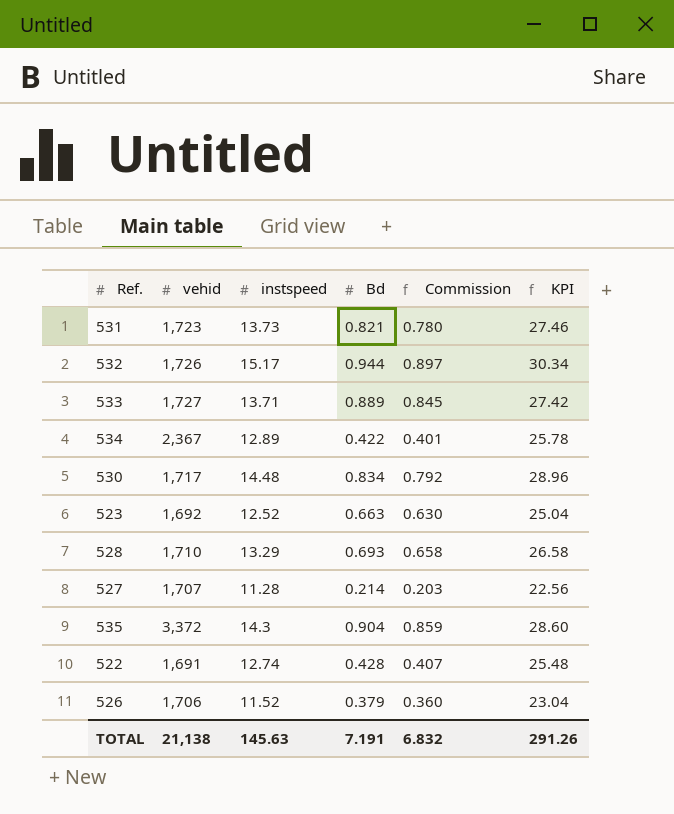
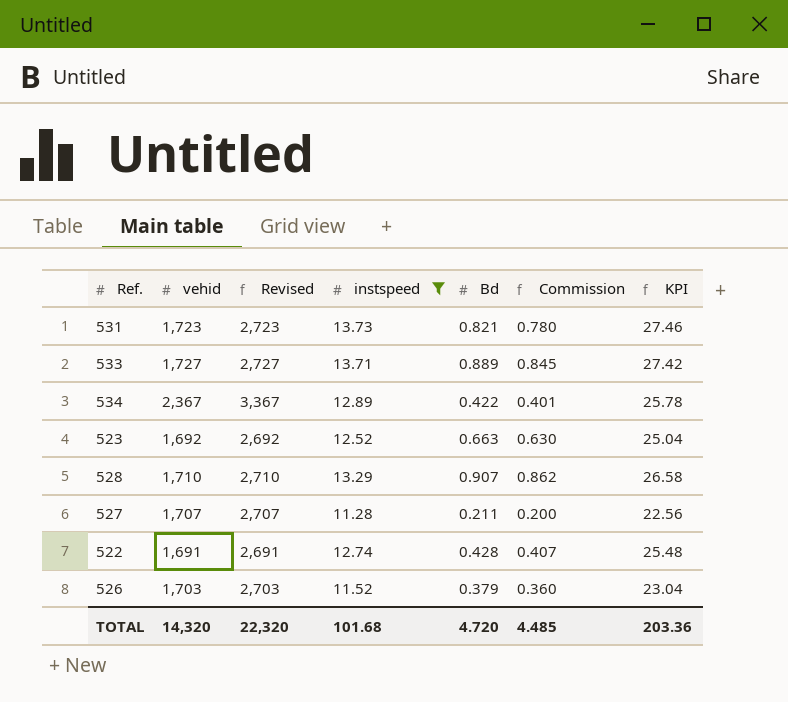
filter: none -> instspeed <= 13.73
column Revised | formula: none -> [vehid] + 1000
528 | Bd: 0.693 -> 0.907
528 | Commission: 0.658 -> 0.862
527 | Bd: 0.214 -> 0.211
527 | Commission: 0.203 -> 0.200
526 | vehid: 1,706 -> 1,703
TOTAL | vehid: 21,138 -> 14,320
TOTAL | instspeed: 145.63 -> 101.68
TOTAL | Bd: 7.191 -> 4.720
TOTAL | Commission: 6.832 -> 4.485
TOTAL | KPI: 291.26 -> 203.36

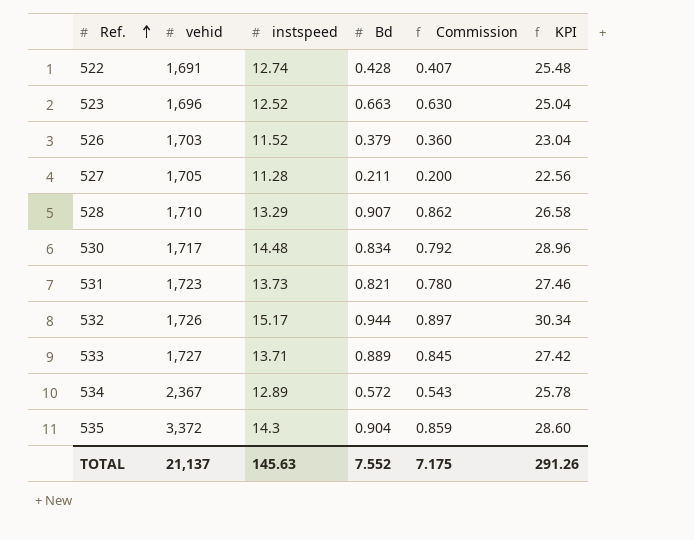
filter: instspeed <= 13.73 -> none
row order: none -> Ref. ascending
column Revised | formula: [vehid] + 1000 -> none
523 | vehid: 1,692 -> 1,696
527 | vehid: 1,707 -> 1,705
534 | Bd: 0.422 -> 0.572
534 | Commission: 0.401 -> 0.543
TOTAL | vehid: 14,320 -> 21,137
TOTAL | instspeed: 101.68 -> 145.63
TOTAL | Bd: 4.720 -> 7.552
TOTAL | Commission: 4.485 -> 7.175
TOTAL | KPI: 203.36 -> 291.26

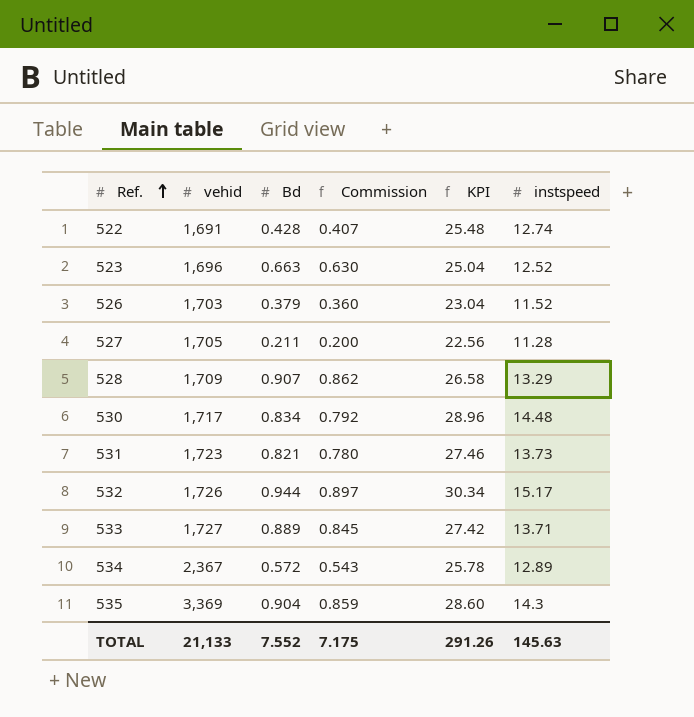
column instspeed | position: 3 -> 6
528 | vehid: 1,710 -> 1,709
535 | vehid: 3,372 -> 3,369
TOTAL | vehid: 21,137 -> 21,133

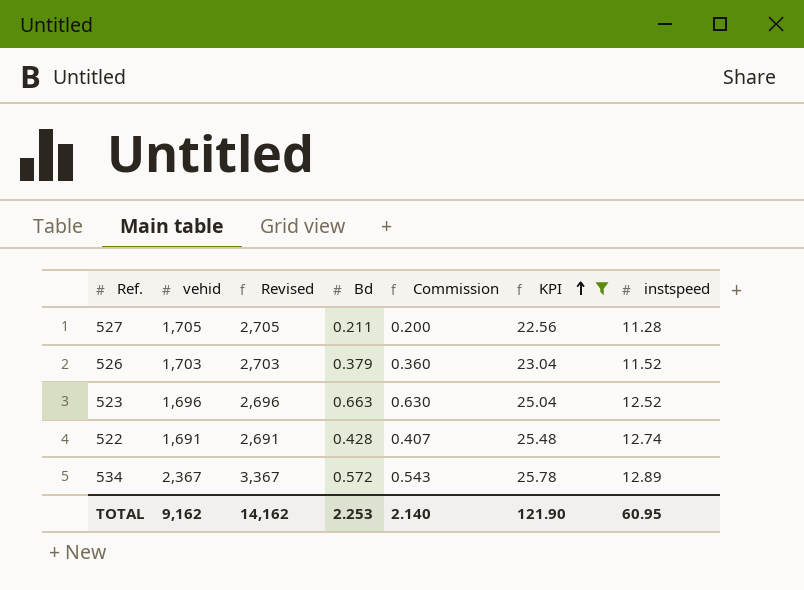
filter: none -> KPI <= 25.78
row order: Ref. ascending -> KPI ascending
column Revised | formula: none -> [vehid] + 1000
TOTAL | vehid: 21,133 -> 9,162
TOTAL | Bd: 7.552 -> 2.253
TOTAL | Commission: 7.175 -> 2.140
TOTAL | KPI: 291.26 -> 121.90
TOTAL | instspeed: 145.63 -> 60.95

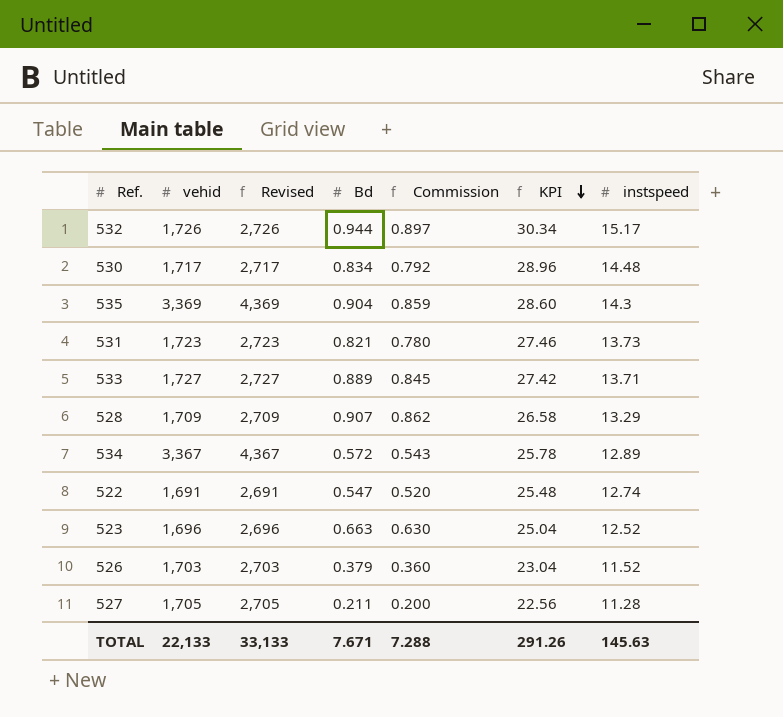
filter: KPI <= 25.78 -> none
row order: KPI ascending -> KPI descending
534 | vehid: 2,367 -> 3,367
534 | Revised: 3,367 -> 4,367
522 | Bd: 0.428 -> 0.547
522 | Commission: 0.407 -> 0.520
TOTAL | vehid: 9,162 -> 22,133
TOTAL | Revised: 14,162 -> 33,133
TOTAL | Bd: 2.253 -> 7.671
TOTAL | Commission: 2.140 -> 7.288
TOTAL | KPI: 121.90 -> 291.26
TOTAL | instspeed: 60.95 -> 145.63

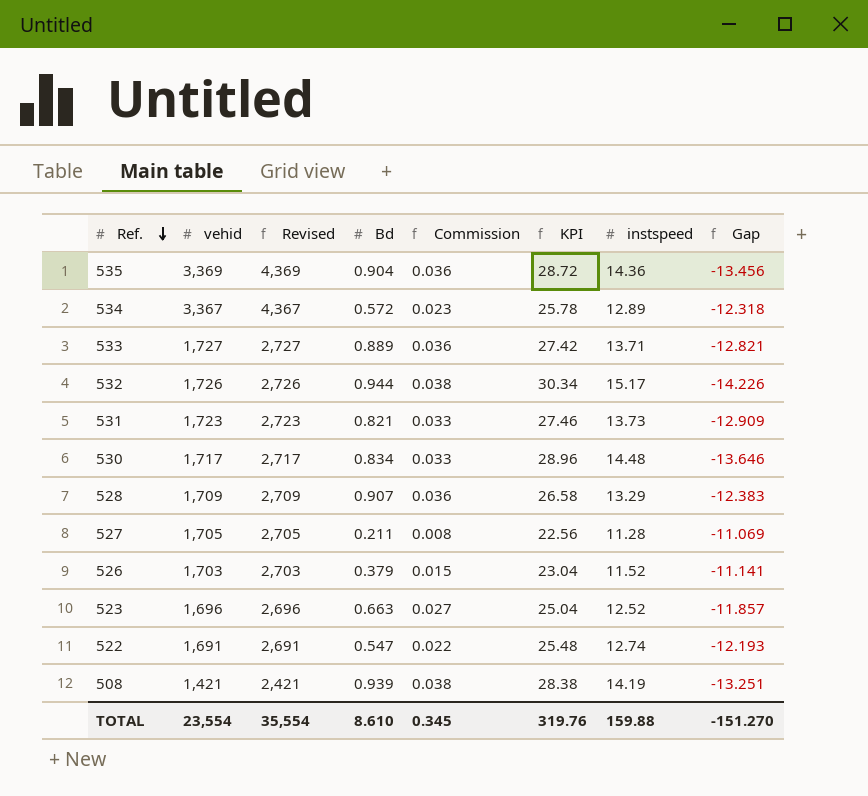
row order: KPI descending -> Ref. descending
column Commission | formula: [Bd] * 0.95 -> [Bd] * 0.04
column Gap | formula: none -> [Bd] - [instspeed]
535 | KPI: 28.60 -> 28.72
535 | instspeed: 14.3 -> 14.36
row 508: none -> 1,421 | 2,421 | 0.939 | 0.038 | 28.38 | 14.19 | -13.251
TOTAL | vehid: 22,133 -> 23,554
TOTAL | Revised: 33,133 -> 35,554
TOTAL | Bd: 7.671 -> 8.610
TOTAL | Commission: 7.288 -> 0.345
TOTAL | KPI: 291.26 -> 319.76
TOTAL | instspeed: 145.63 -> 159.88

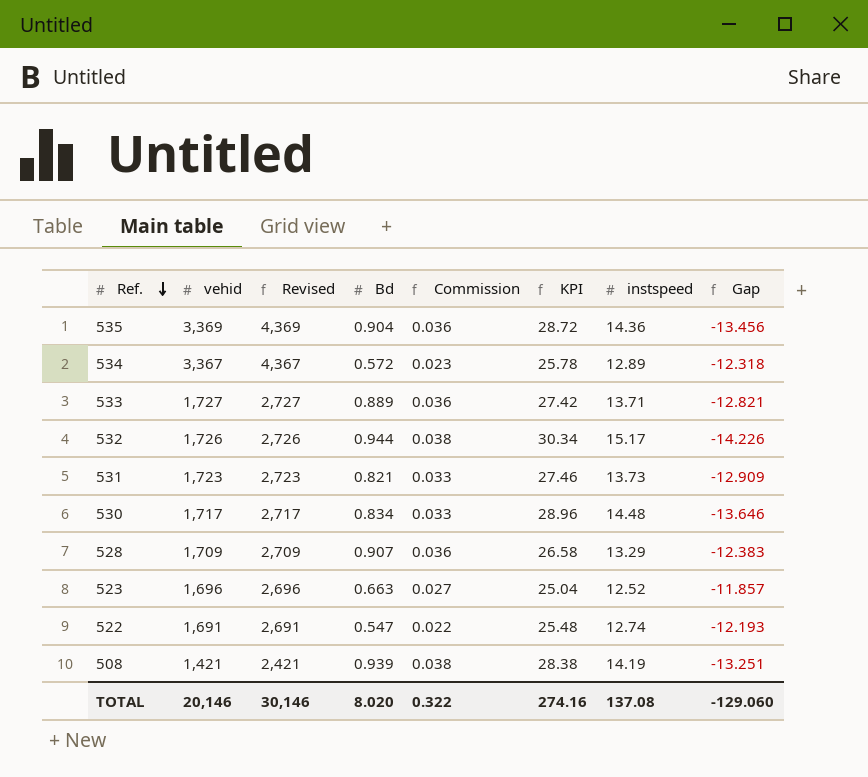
row 527: 1,705 | 2,705 | 0.211 | 0.008 | 22.56 | 11.28 | -11.069 -> none
row 526: 1,703 | 2,703 | 0.379 | 0.015 | 23.04 | 11.52 | -11.141 -> none
TOTAL | vehid: 23,554 -> 20,146
TOTAL | Revised: 35,554 -> 30,146
TOTAL | Bd: 8.610 -> 8.020
TOTAL | Commission: 0.345 -> 0.322
TOTAL | KPI: 319.76 -> 274.16
TOTAL | instspeed: 159.88 -> 137.08
TOTAL | Gap: -151.270 -> -129.060

